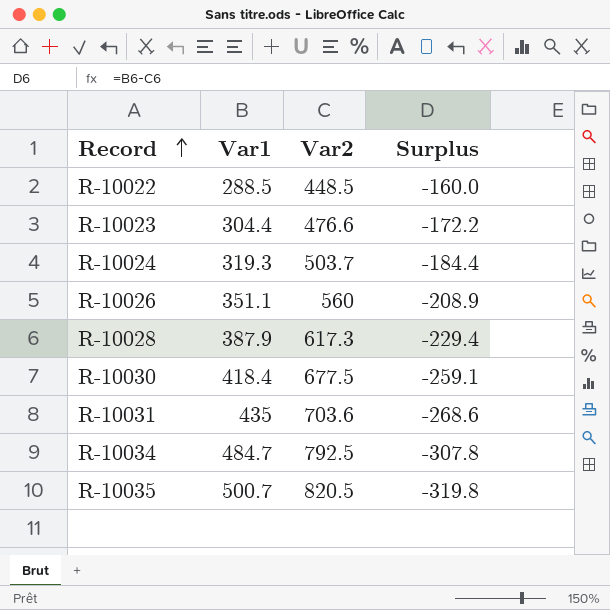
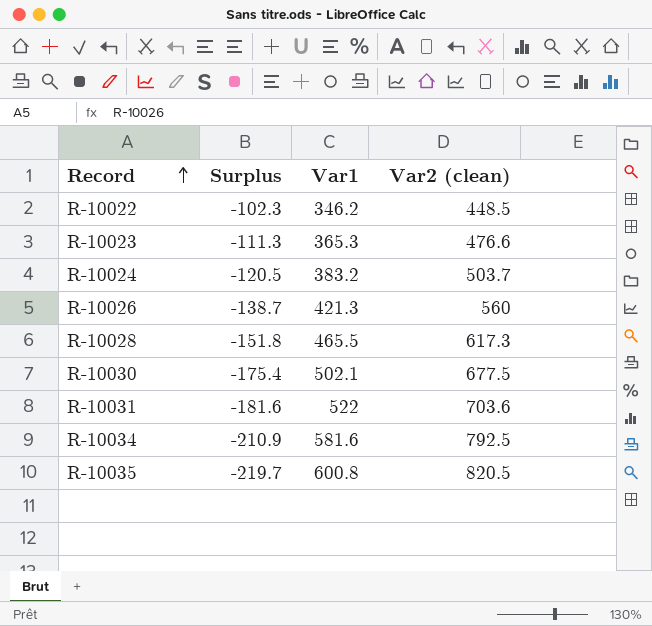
column Surplus | position: 4 -> 2
column name: Var2 -> Var2 (clean)
R-10022 | Surplus: -160.0 -> -102.3
R-10022 | Var1: 288.5 -> 346.2
R-10023 | Surplus: -172.2 -> -111.3
R-10023 | Var1: 304.4 -> 365.3
R-10024 | Surplus: -184.4 -> -120.5
R-10024 | Var1: 319.3 -> 383.2
R-10026 | Surplus: -208.9 -> -138.7
R-10026 | Var1: 351.1 -> 421.3
R-10028 | Surplus: -229.4 -> -151.8
R-10028 | Var1: 387.9 -> 465.5
R-10030 | Surplus: -259.1 -> -175.4
R-10030 | Var1: 418.4 -> 502.1
R-10031 | Surplus: -268.6 -> -181.6
R-10031 | Var1: 435 -> 522
R-10034 | Surplus: -307.8 -> -210.9
R-10034 | Var1: 484.7 -> 581.6
R-10035 | Surplus: -319.8 -> -219.7
R-10035 | Var1: 500.7 -> 600.8

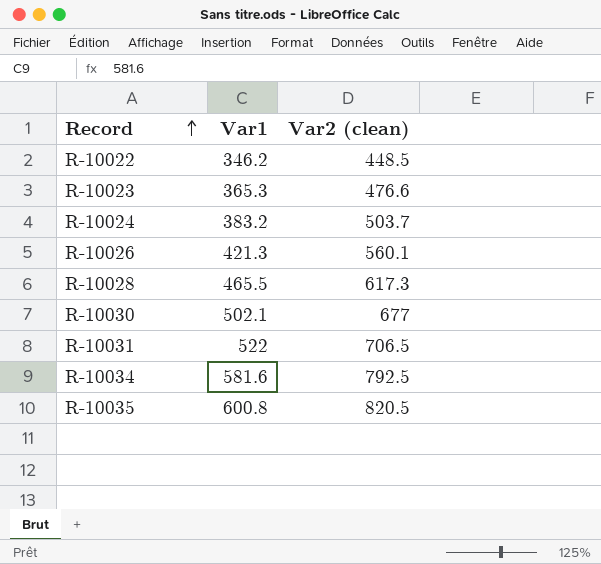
column Surplus | formula: [Var1] - [Var2 (clean)] -> none
R-10026 | Var2 (clean): 560 -> 560.1
R-10030 | Var2 (clean): 677.5 -> 677
R-10031 | Var2 (clean): 703.6 -> 706.5

